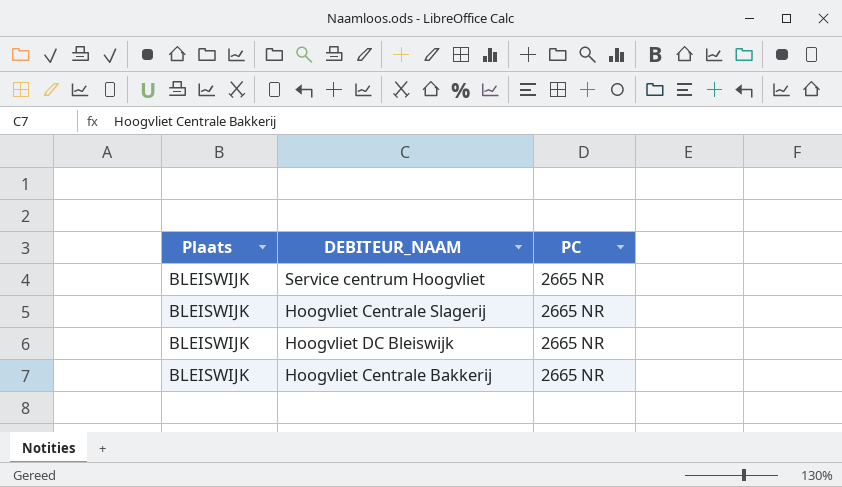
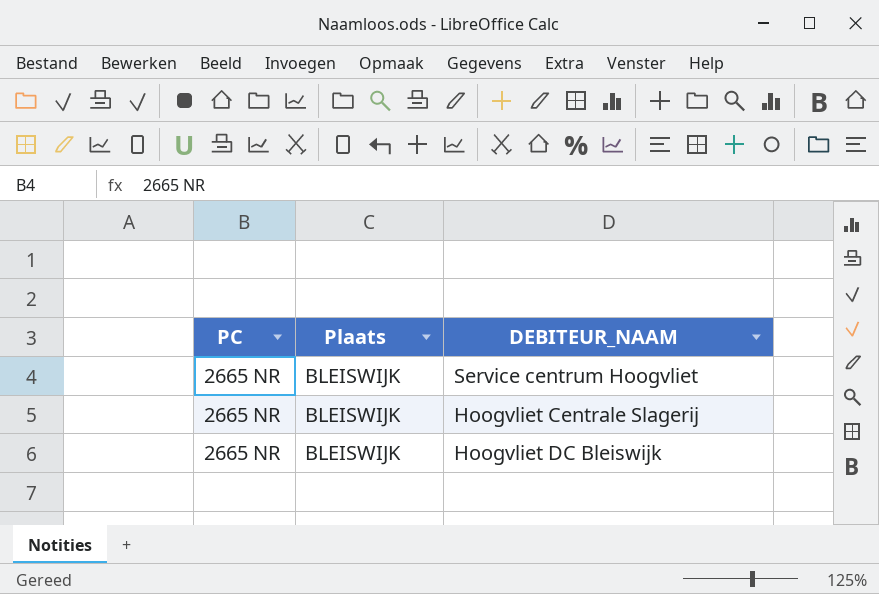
column PC | position: 3 -> 1
row Hoogvliet Centrale Bakkerij: BLEISWIJK | 2665 NR -> none

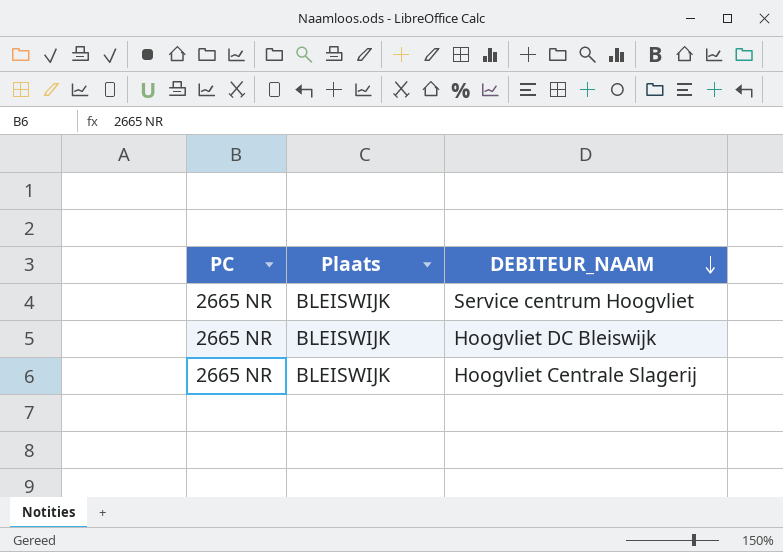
row order: none -> DEBITEUR_NAAM descending

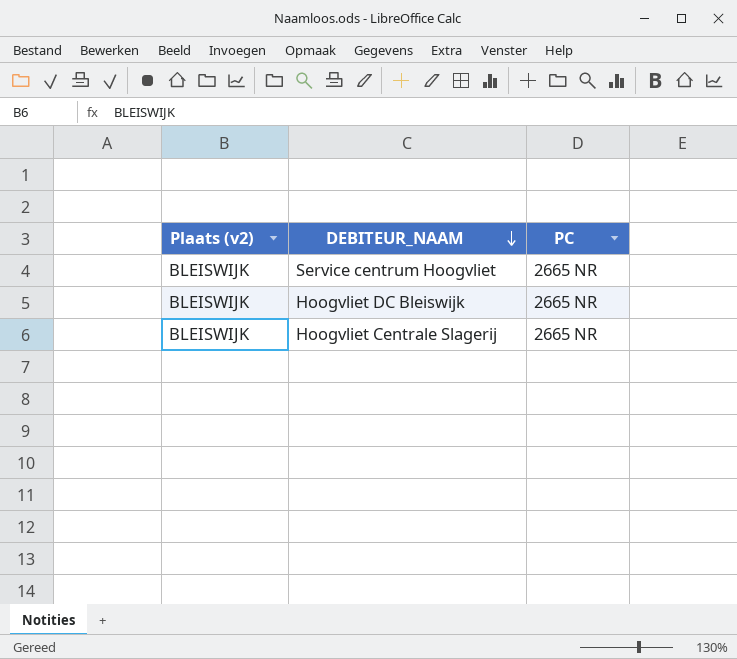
column name: Plaats -> Plaats (v2)
column PC | position: 1 -> 3

